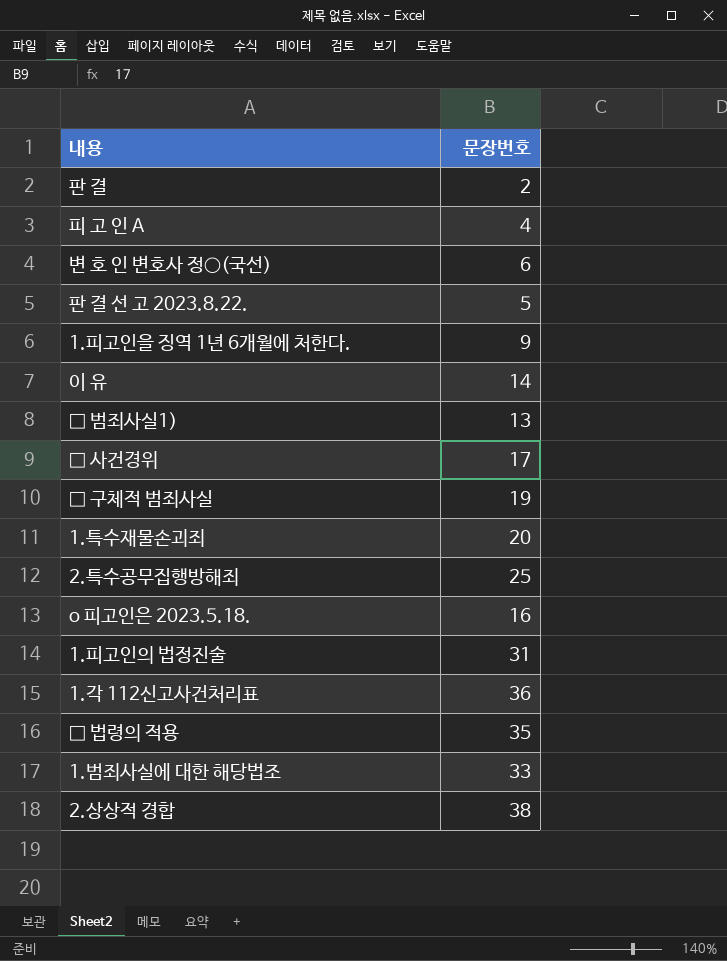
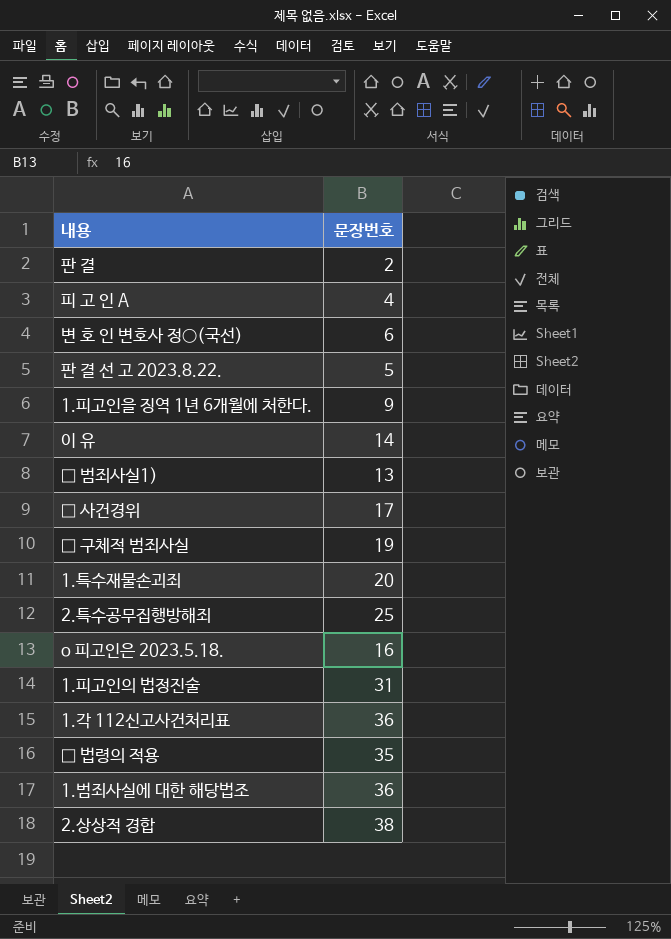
1.범죄사실에 대한 해당법조 | 문장번호: 33 -> 36

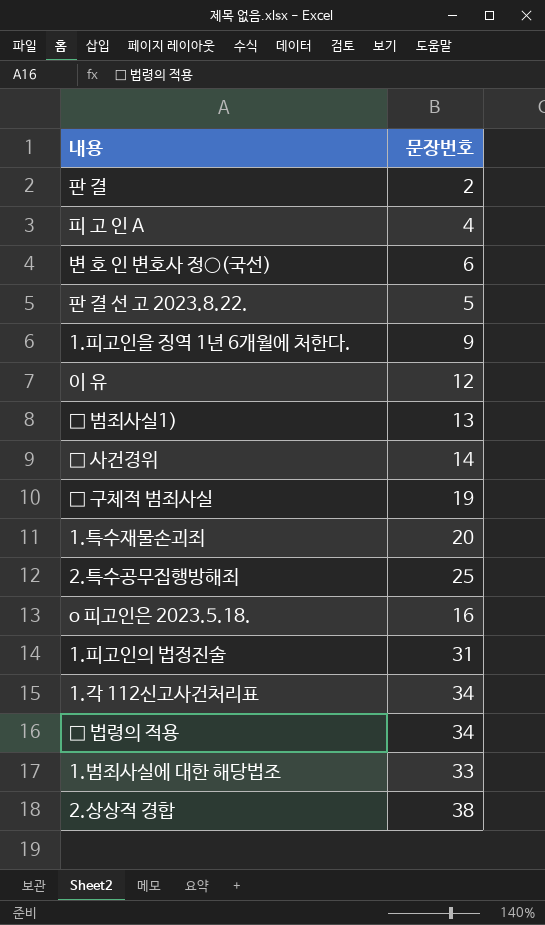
이 유 | 문장번호: 14 -> 12
□ 사건경위 | 문장번호: 17 -> 14
1.각 112신고사건처리표 | 문장번호: 36 -> 34
□ 법령의 적용 | 문장번호: 35 -> 34
1.범죄사실에 대한 해당법조 | 문장번호: 36 -> 33

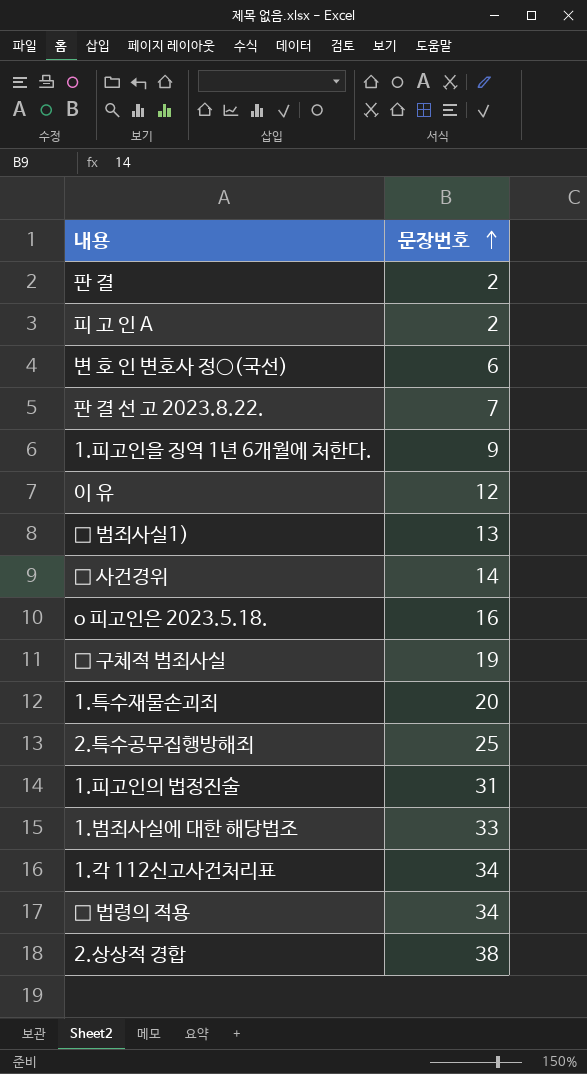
row order: none -> 문장번호 ascending
피 고 인 A | 문장번호: 4 -> 2
판 결 선 고 2023.8.22. | 문장번호: 5 -> 7

